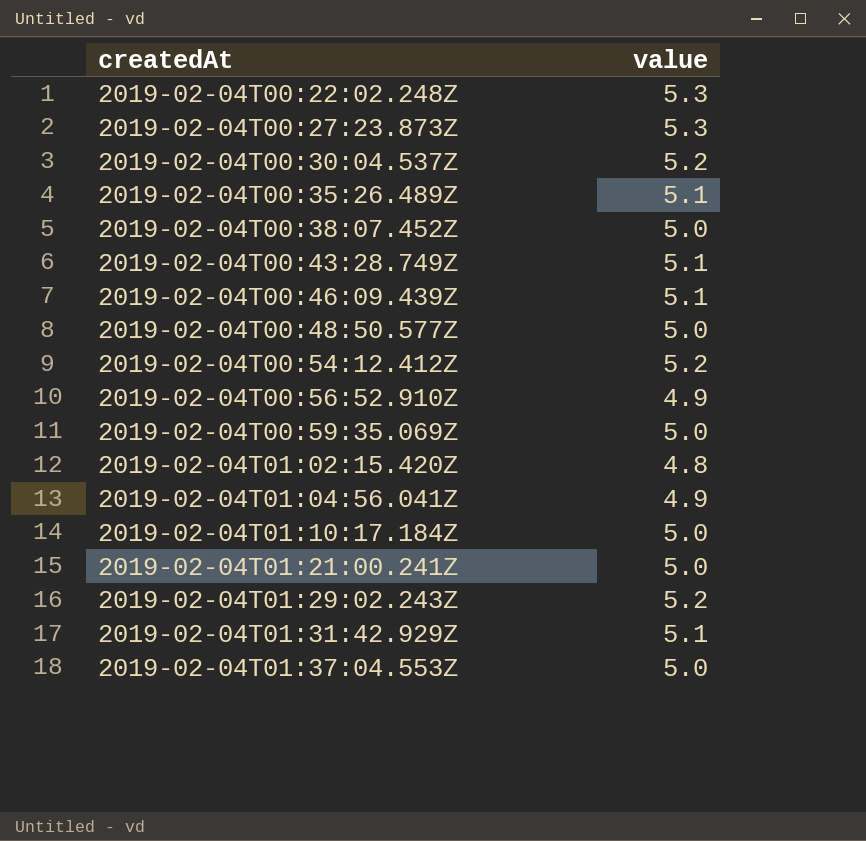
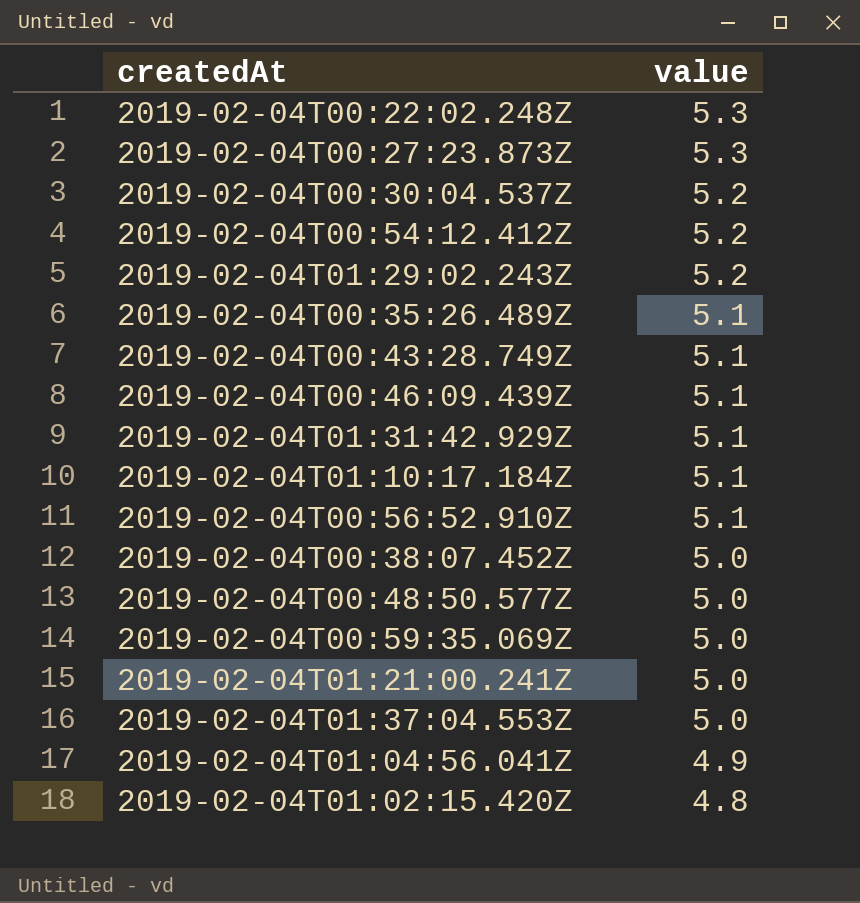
row order: createdAt ascending -> value descending
2019-02-04T01:10:17.184Z | value: 5.0 -> 5.1
2019-02-04T00:56:52.910Z | value: 4.9 -> 5.1

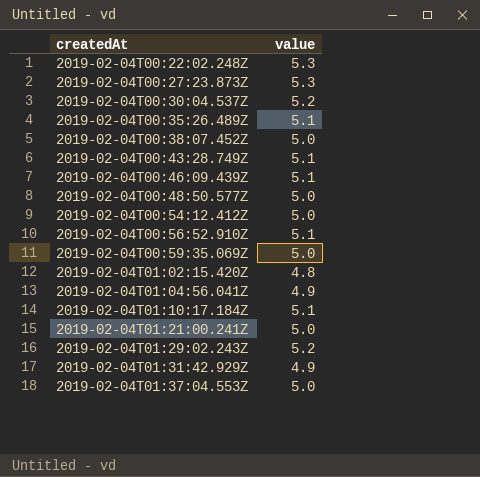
row order: value descending -> createdAt ascending
2019-02-04T00:54:12.412Z | value: 5.2 -> 5.0
2019-02-04T01:31:42.929Z | value: 5.1 -> 4.9

